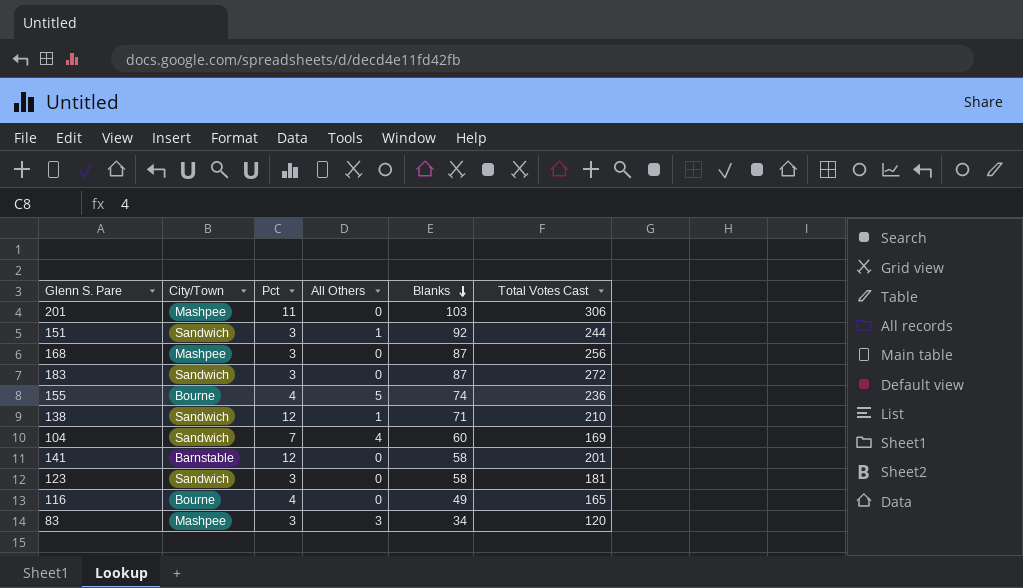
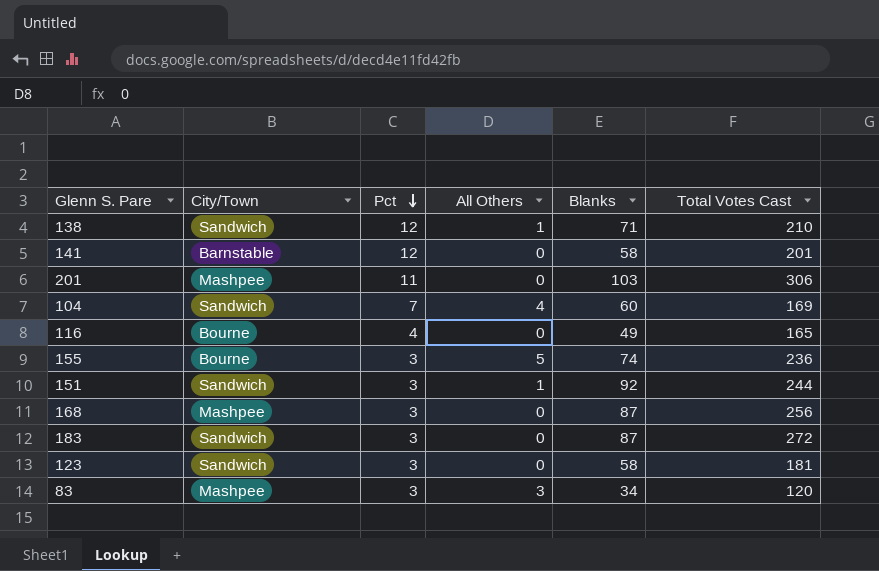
row order: Blanks descending -> Pct descending
155 | Pct: 4 -> 3

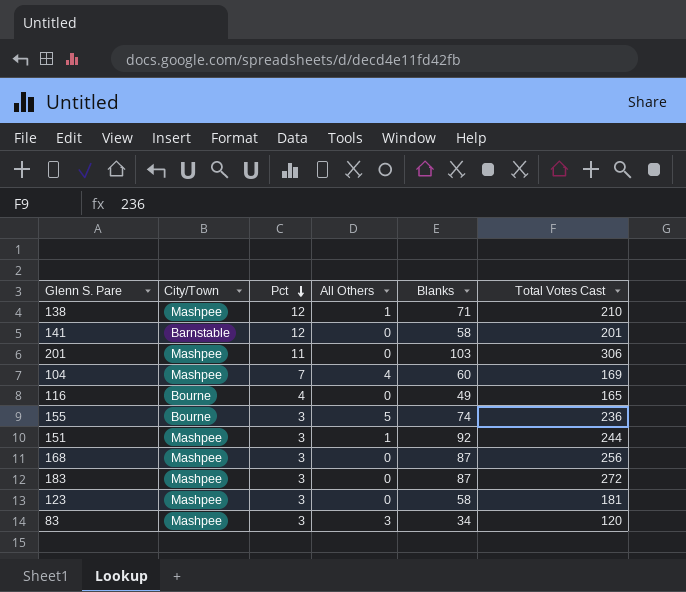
138 | City/Town: Sandwich -> Mashpee
104 | City/Town: Sandwich -> Mashpee
151 | City/Town: Sandwich -> Mashpee
183 | City/Town: Sandwich -> Mashpee
123 | City/Town: Sandwich -> Mashpee

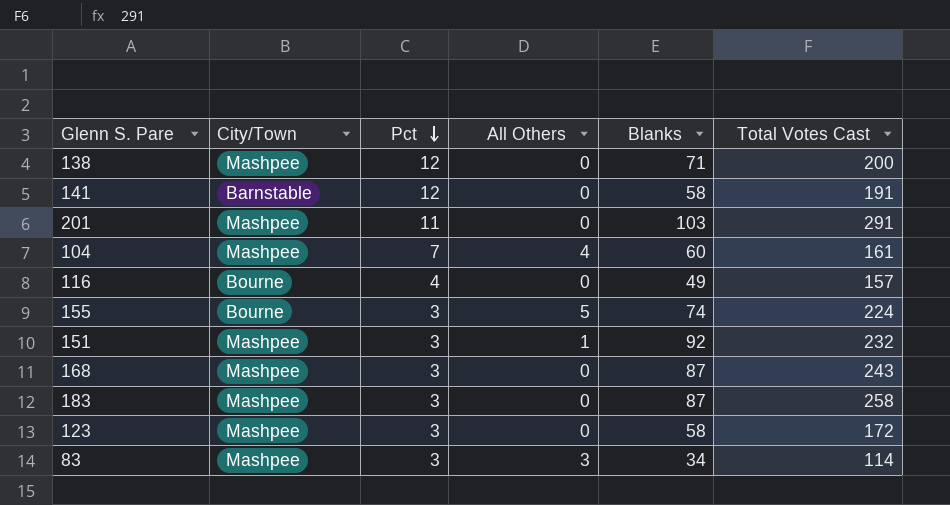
138 | All Others: 1 -> 0
138 | Total Votes Cast: 210 -> 200
141 | Total Votes Cast: 201 -> 191
201 | Total Votes Cast: 306 -> 291
104 | Total Votes Cast: 169 -> 161
116 | Total Votes Cast: 165 -> 157
155 | Total Votes Cast: 236 -> 224
151 | Total Votes Cast: 244 -> 232
168 | Total Votes Cast: 256 -> 243
183 | Total Votes Cast: 272 -> 258
123 | Total Votes Cast: 181 -> 172
83 | Total Votes Cast: 120 -> 114

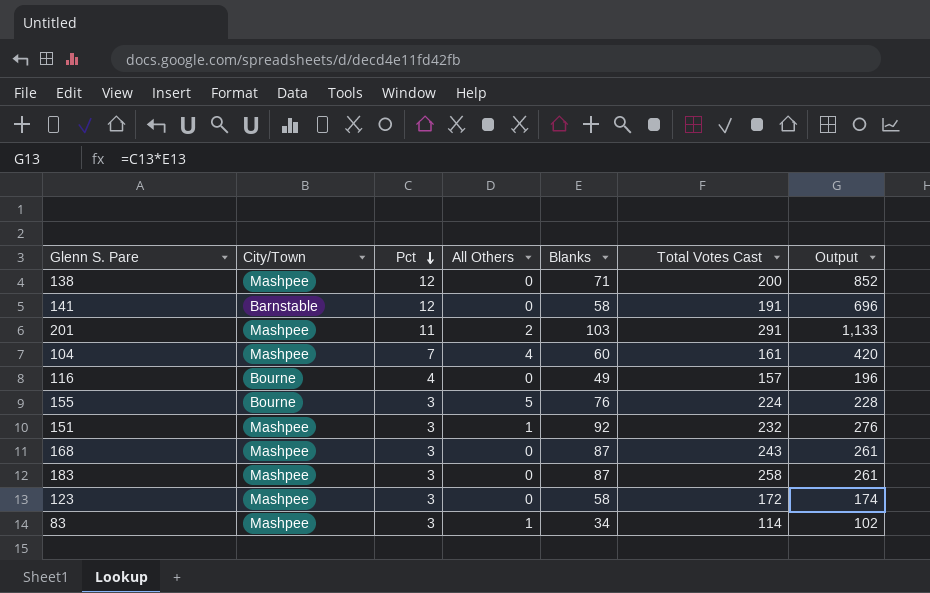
column Output | formula: none -> [Pct] * [Blanks]
201 | All Others: 0 -> 2
155 | Blanks: 74 -> 76
83 | All Others: 3 -> 1

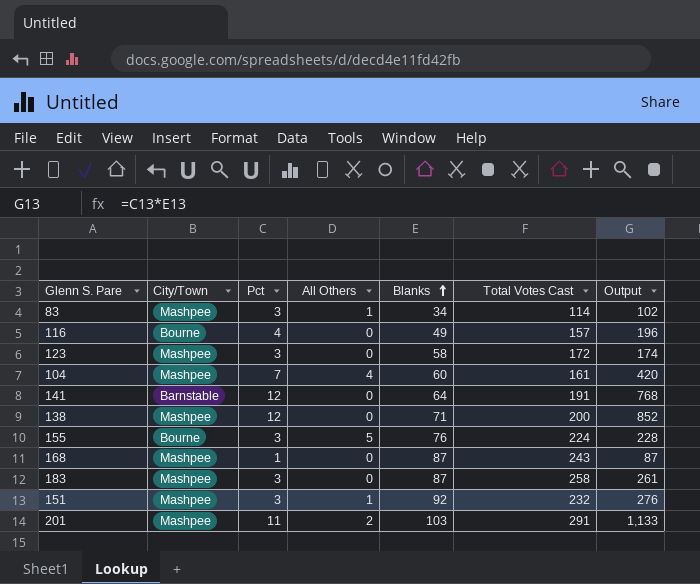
row order: Pct descending -> Blanks ascending
141 | Blanks: 58 -> 64
141 | Output: 696 -> 768
168 | Pct: 3 -> 1
168 | Output: 261 -> 87

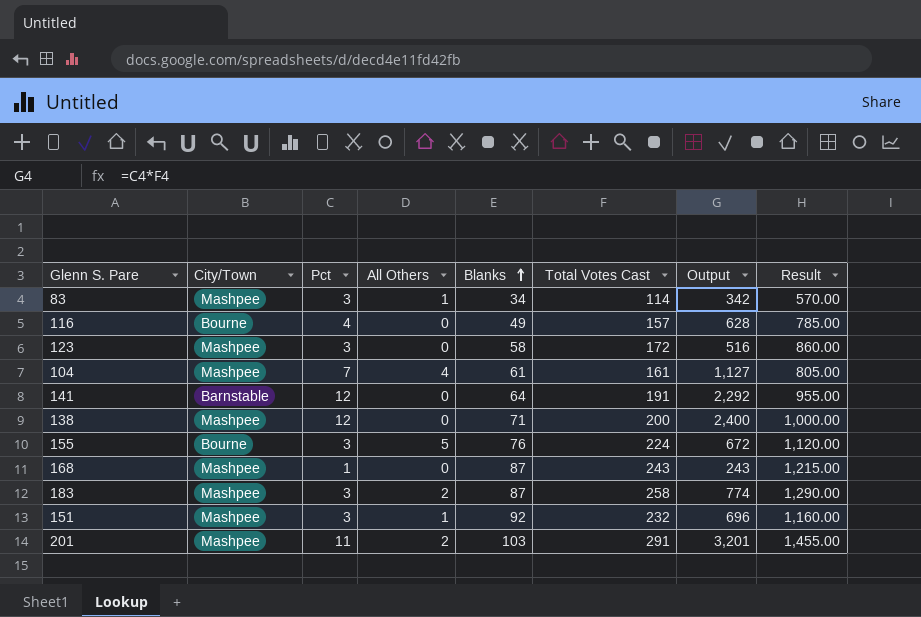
column Output | formula: [Pct] * [Blanks] -> [Pct] * [Total Votes Cast]
column Result | formula: none -> [Total Votes Cast] * 5
104 | Blanks: 60 -> 61
183 | All Others: 0 -> 2

